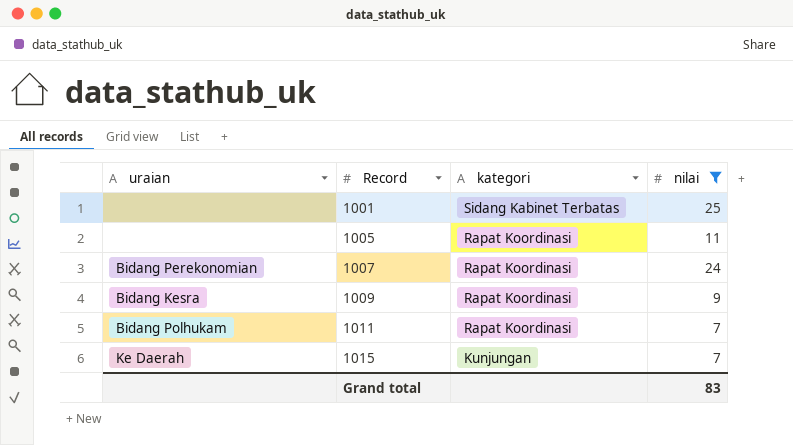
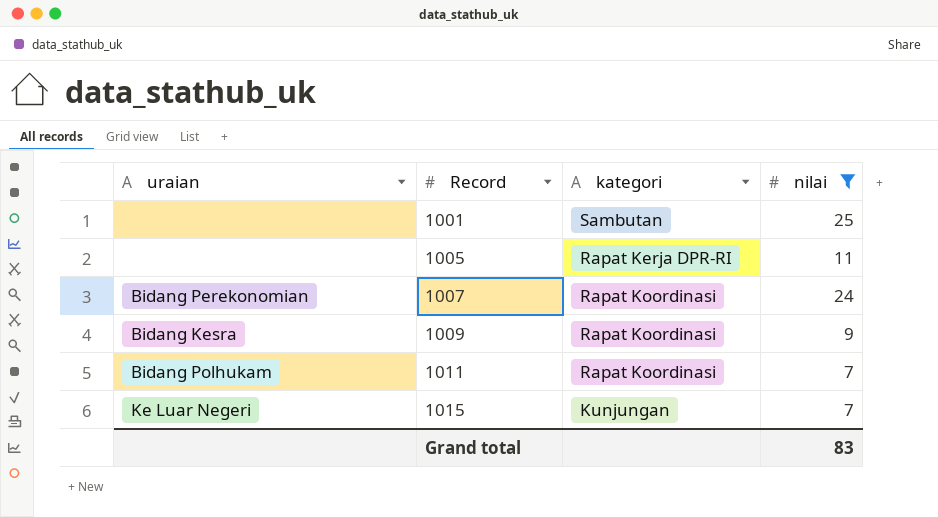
1001 | kategori: Sidang Kabinet Terbatas -> Sambutan
1005 | kategori: Rapat Koordinasi -> Rapat Kerja DPR-RI
1015 | uraian: Ke Daerah -> Ke Luar Negeri

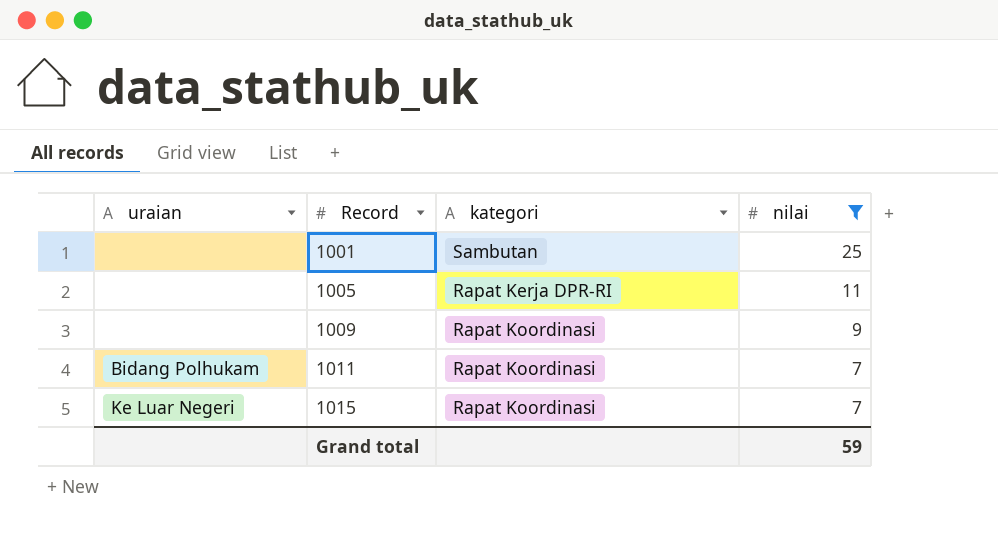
row 1007: Bidang Perekonomian | Rapat Koordinasi | 24 -> none
1009 | uraian: Bidang Kesra -> none
1015 | kategori: Kunjungan -> Rapat Koordinasi
Grand total | nilai: 83 -> 59

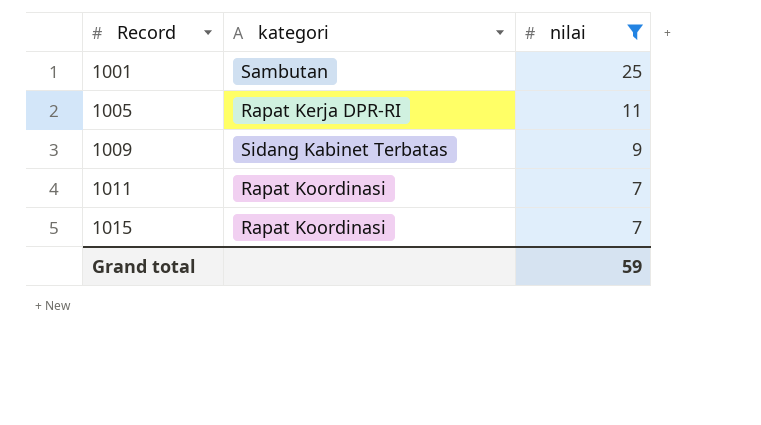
column uraian | position: 1 -> none
1009 | kategori: Rapat Koordinasi -> Sidang Kabinet Terbatas

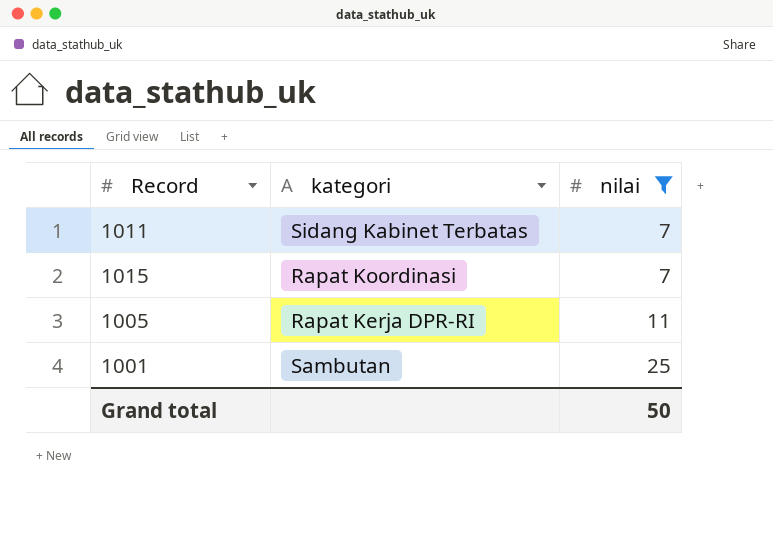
row order: Record ascending -> nilai ascending
row 1009: Sidang Kabinet Terbatas | 9 -> none
1011 | kategori: Rapat Koordinasi -> Sidang Kabinet Terbatas
Grand total | nilai: 59 -> 50

